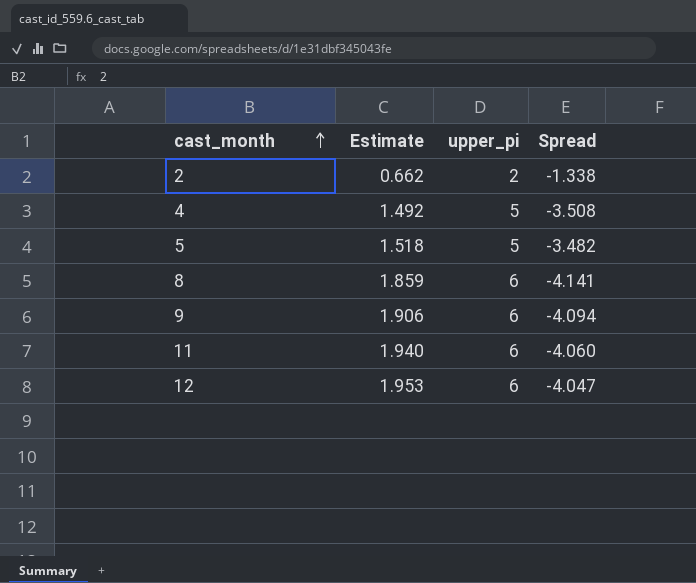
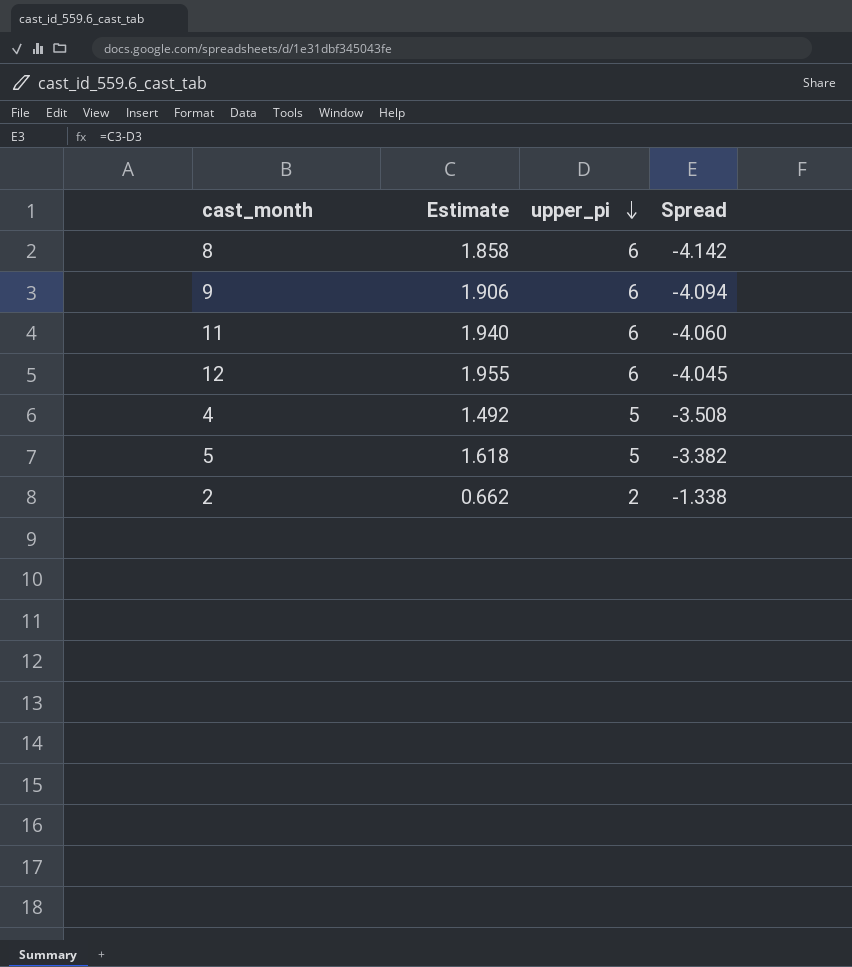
row order: cast_month ascending -> upper_pi descending
8 | Estimate: 1.859 -> 1.858
8 | Spread: -4.141 -> -4.142
12 | Estimate: 1.953 -> 1.955
12 | Spread: -4.047 -> -4.045
5 | Estimate: 1.518 -> 1.618
5 | Spread: -3.482 -> -3.382

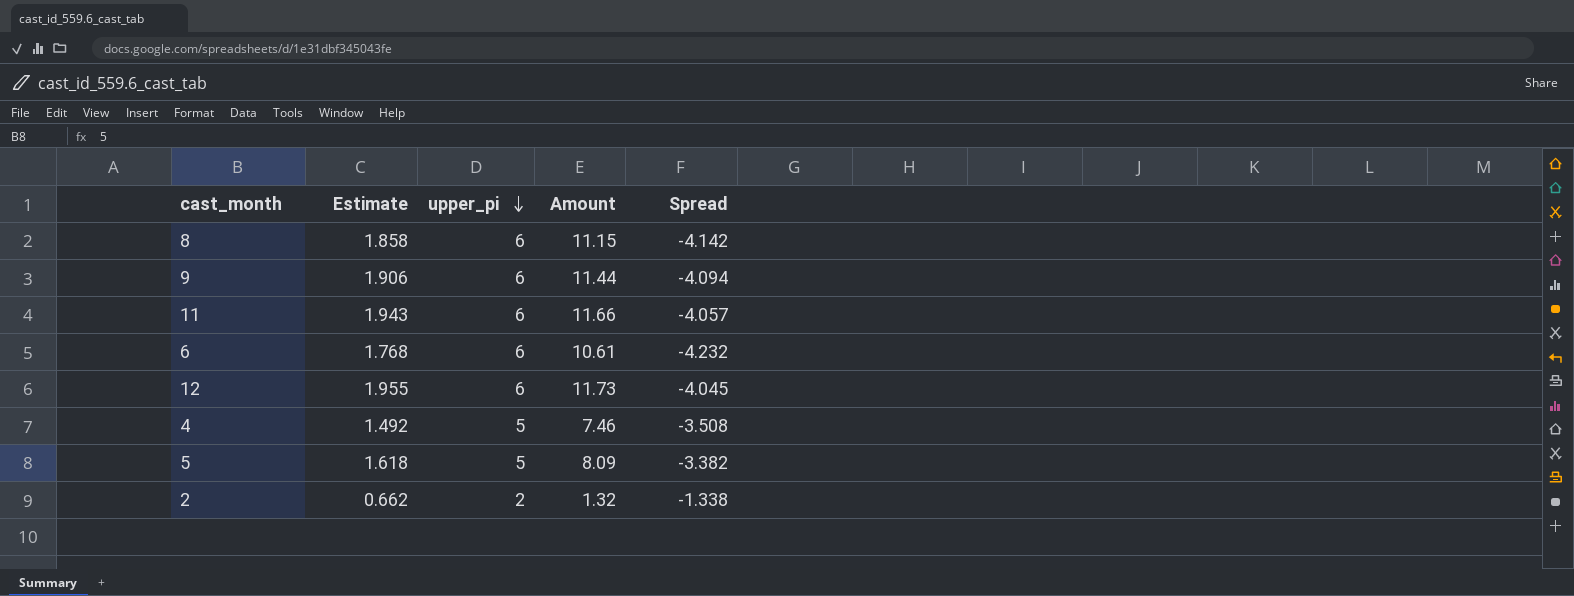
column Amount | formula: none -> [Estimate] * [upper_pi]
11 | Estimate: 1.940 -> 1.943
11 | Spread: -4.060 -> -4.057
row 6: none -> 1.768 | 6 | 10.61 | -4.232

